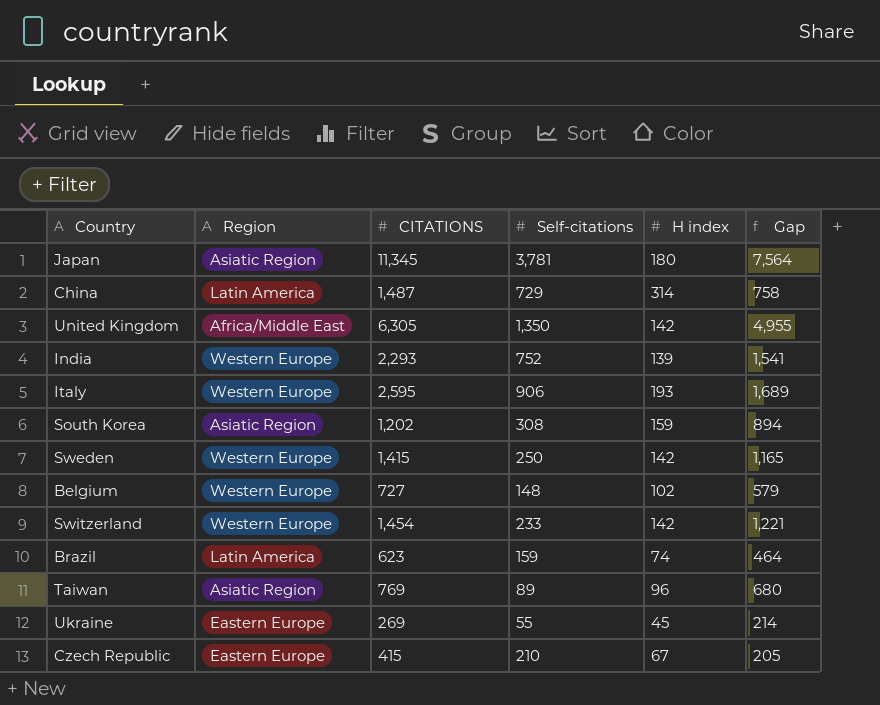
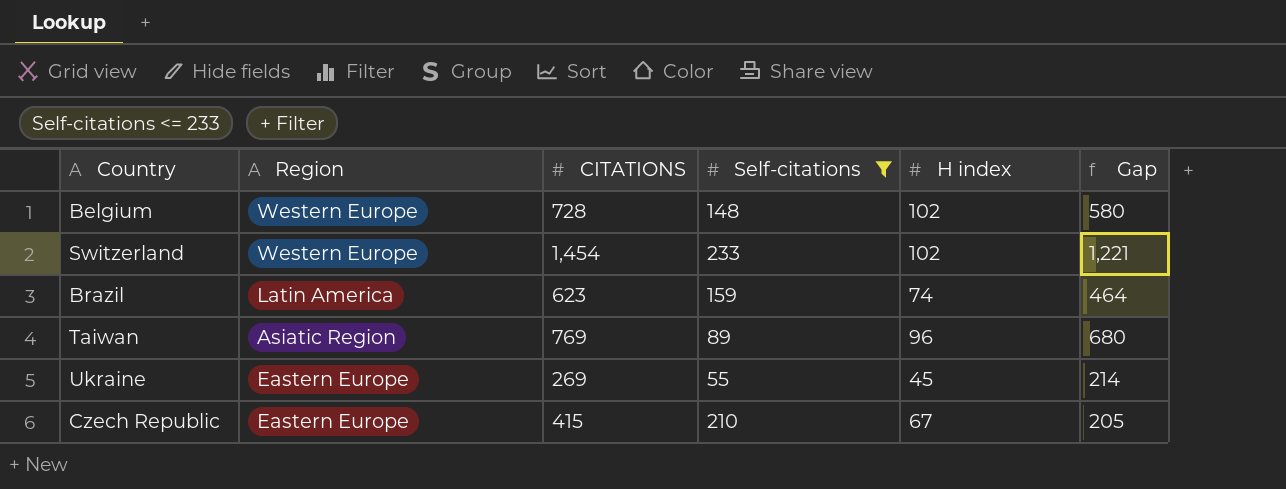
filter: none -> Self-citations <= 233
Belgium | CITATIONS: 727 -> 728
Belgium | Gap: 579 -> 580
Switzerland | H index: 142 -> 102

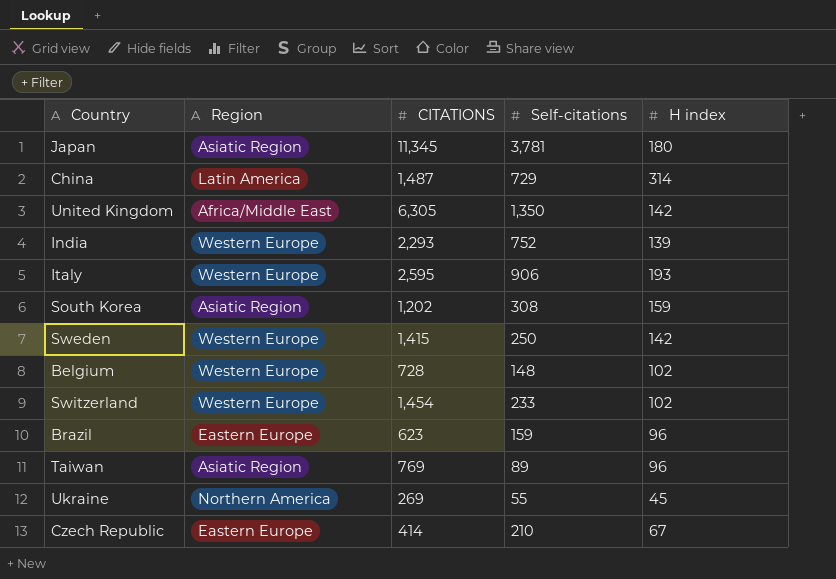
filter: Self-citations <= 233 -> none
column Gap | formula: [CITATIONS] - [Self-citations] -> none
Brazil | Region: Latin America -> Eastern Europe
Brazil | H index: 74 -> 96
Ukraine | Region: Eastern Europe -> Northern America
Czech Republic | CITATIONS: 415 -> 414

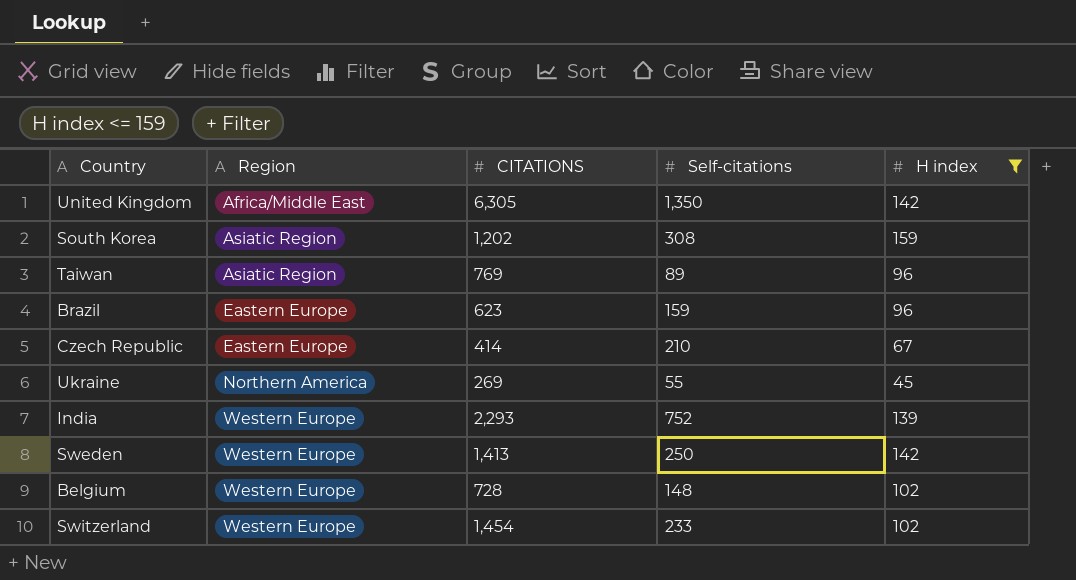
filter: none -> H index <= 159
row order: none -> Region ascending
Sweden | CITATIONS: 1,415 -> 1,413

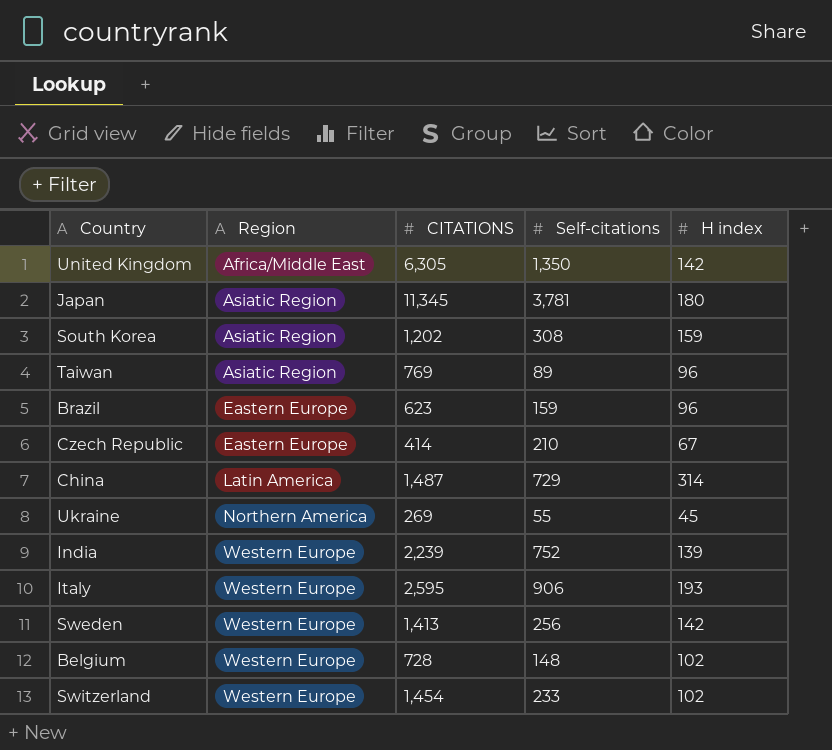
filter: H index <= 159 -> none
India | CITATIONS: 2,293 -> 2,239
Sweden | Self-citations: 250 -> 256

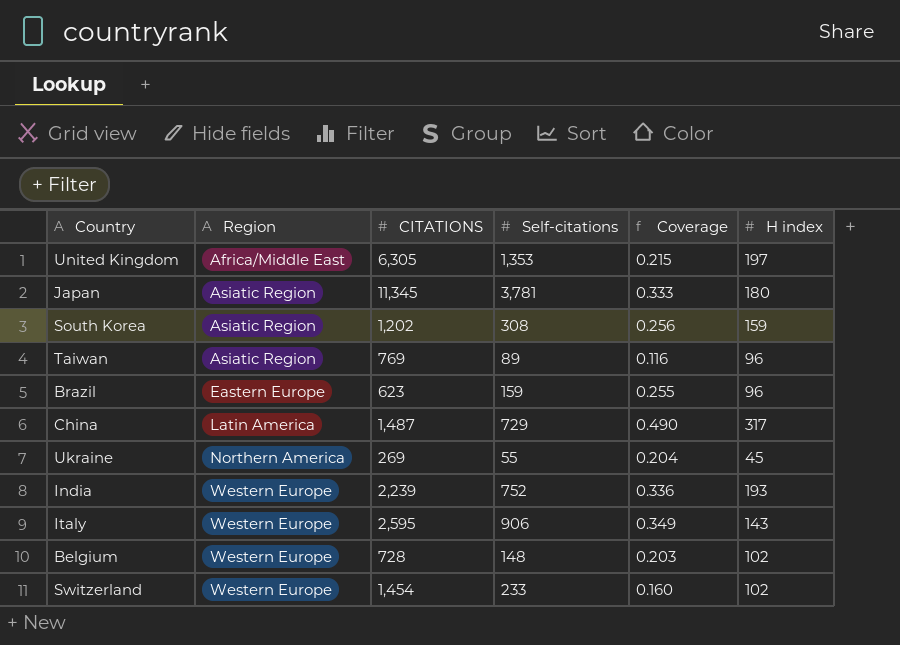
column Coverage | formula: none -> [Self-citations] / [CITATIONS]
row Czech Republic: Eastern Europe | 414 | 210 | 67 -> none
row Sweden: Western Europe | 1,413 | 256 | 142 -> none
United Kingdom | Self-citations: 1,350 -> 1,353
United Kingdom | H index: 142 -> 197
China | H index: 314 -> 317
India | H index: 139 -> 193
Italy | H index: 193 -> 143

